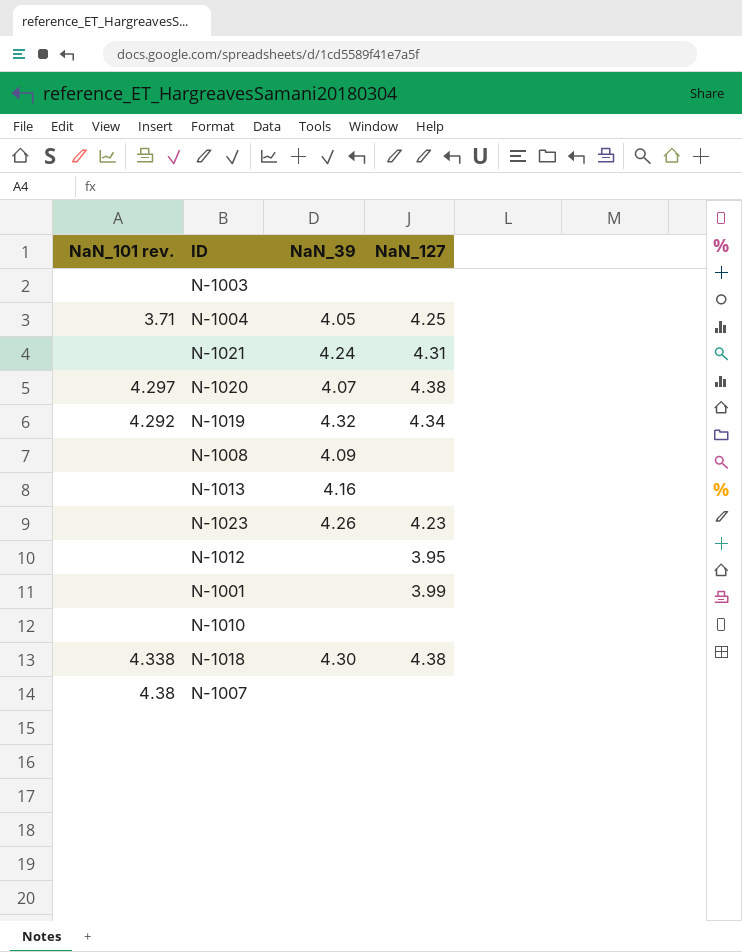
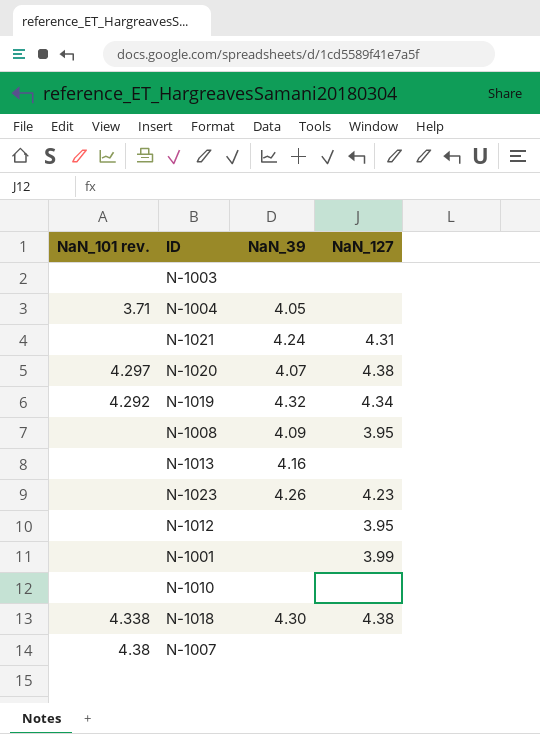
N-1004 | NaN_127: 4.25 -> none
N-1008 | NaN_127: none -> 3.95

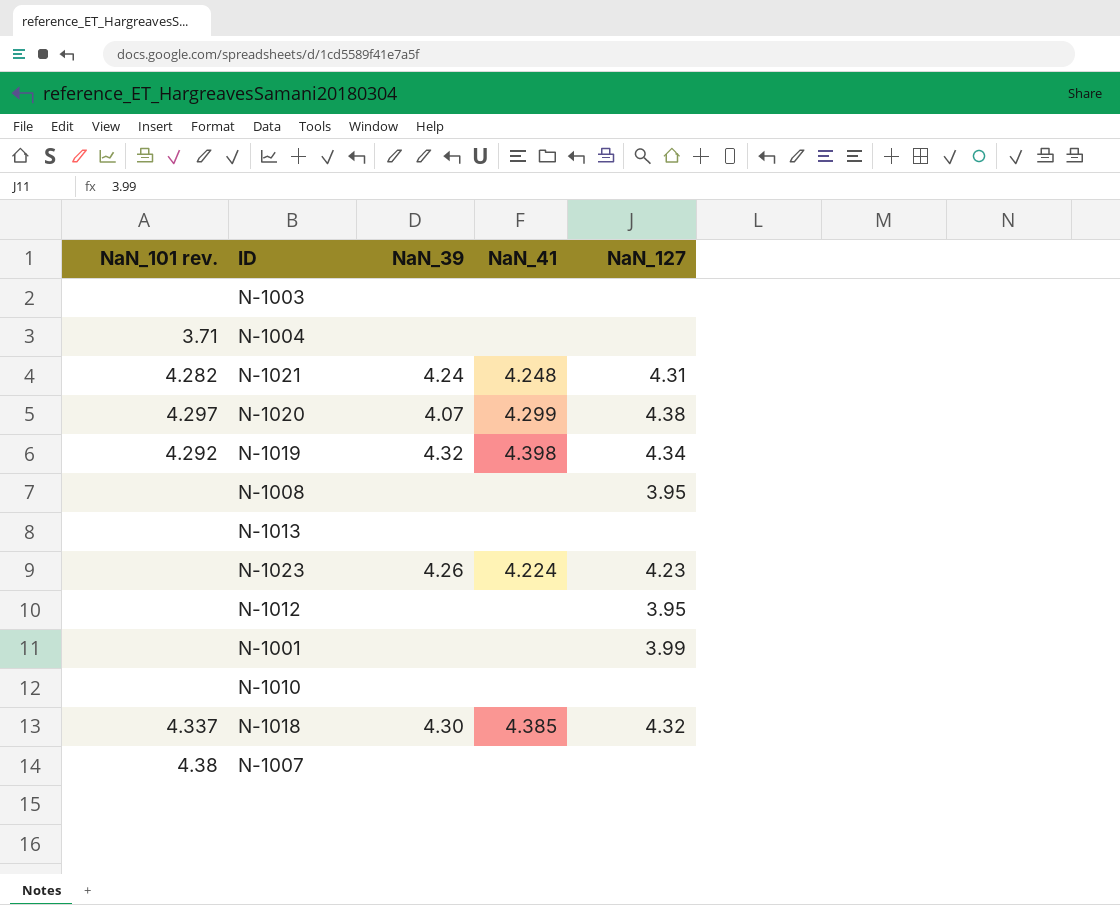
column NaN_41 | position: none -> 4
N-1004 | NaN_39: 4.05 -> none
N-1021 | NaN_101 rev.: none -> 4.282
N-1008 | NaN_39: 4.09 -> none
N-1013 | NaN_39: 4.16 -> none
N-1018 | NaN_101 rev.: 4.338 -> 4.337
N-1018 | NaN_127: 4.38 -> 4.32

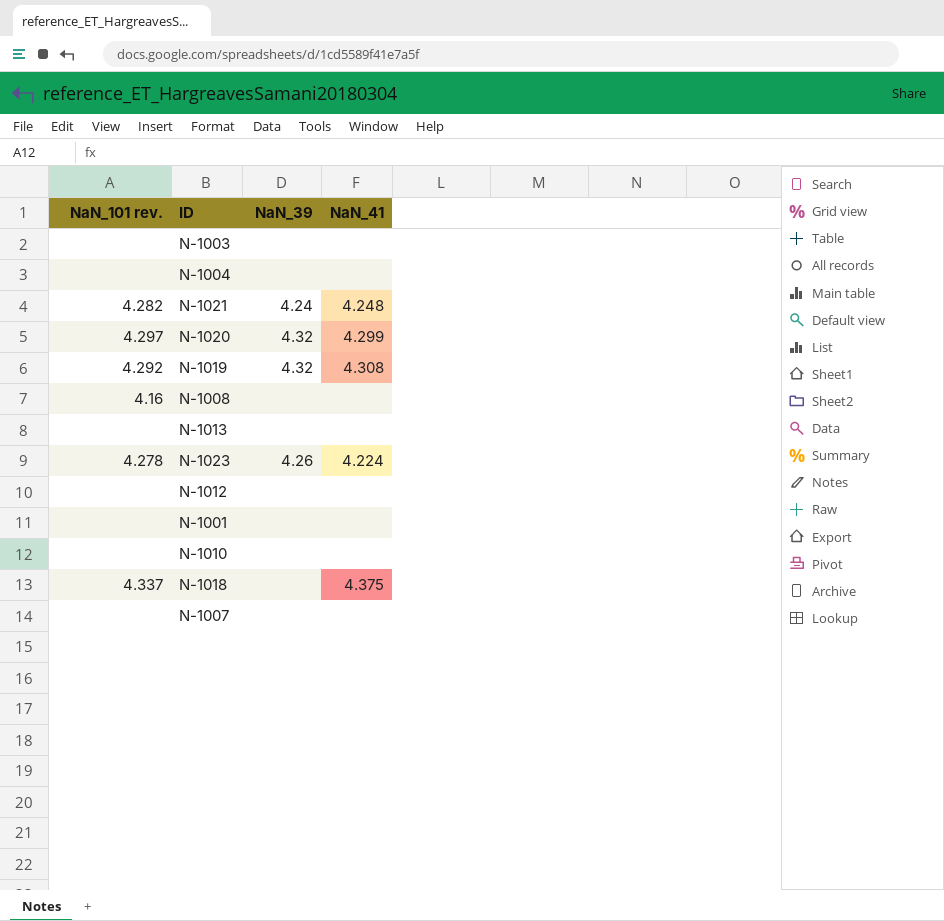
column NaN_127 | position: 5 -> none
N-1004 | NaN_101 rev.: 3.71 -> none
N-1020 | NaN_39: 4.07 -> 4.32
N-1019 | NaN_41: 4.398 -> 4.308
N-1008 | NaN_101 rev.: none -> 4.16
N-1023 | NaN_101 rev.: none -> 4.278
N-1018 | NaN_39: 4.30 -> none
N-1018 | NaN_41: 4.385 -> 4.375
N-1007 | NaN_101 rev.: 4.38 -> none

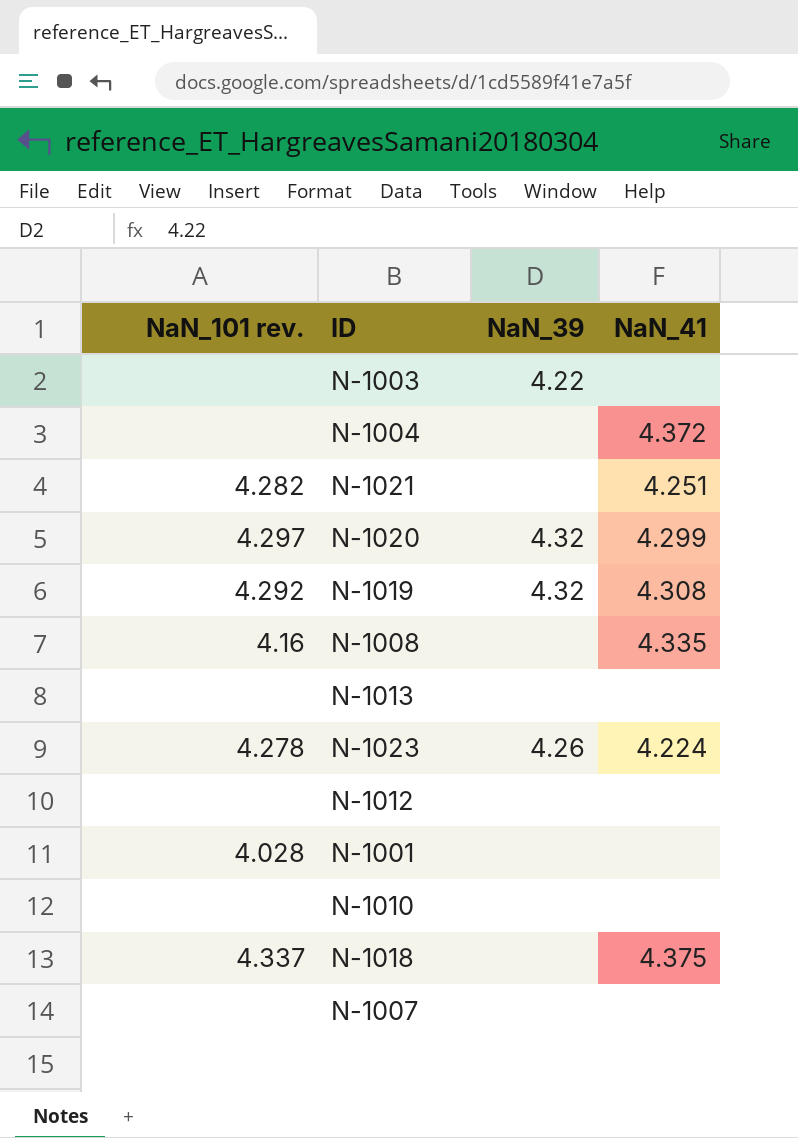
N-1003 | NaN_39: none -> 4.22
N-1004 | NaN_41: none -> 4.372
N-1021 | NaN_39: 4.24 -> none
N-1021 | NaN_41: 4.248 -> 4.251
N-1008 | NaN_41: none -> 4.335
N-1001 | NaN_101 rev.: none -> 4.028

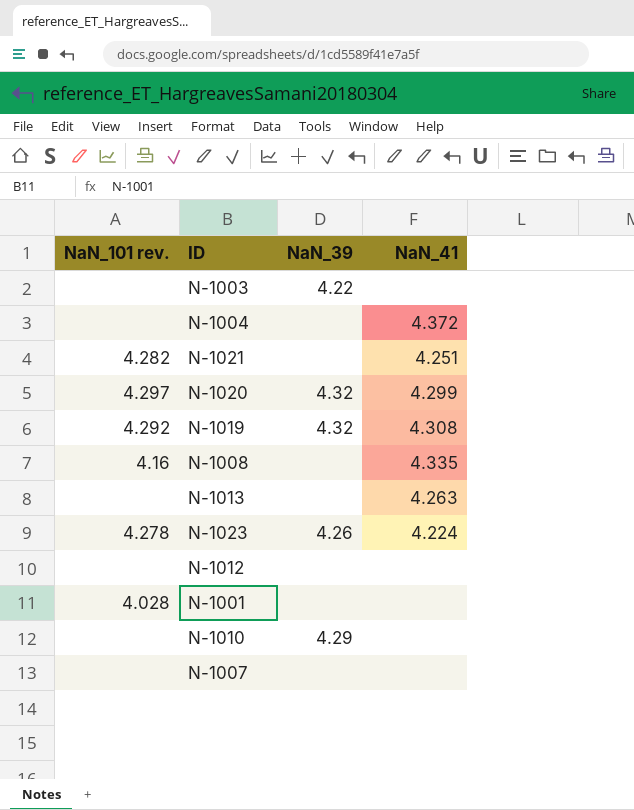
row N-1018: 4.337 | none | 4.375 -> none
N-1013 | NaN_41: none -> 4.263
N-1010 | NaN_39: none -> 4.29

